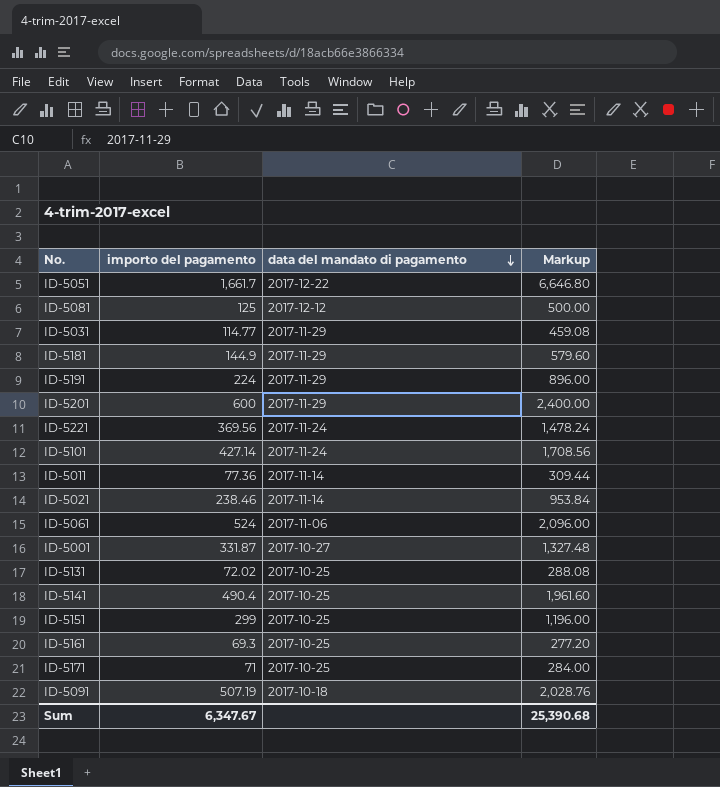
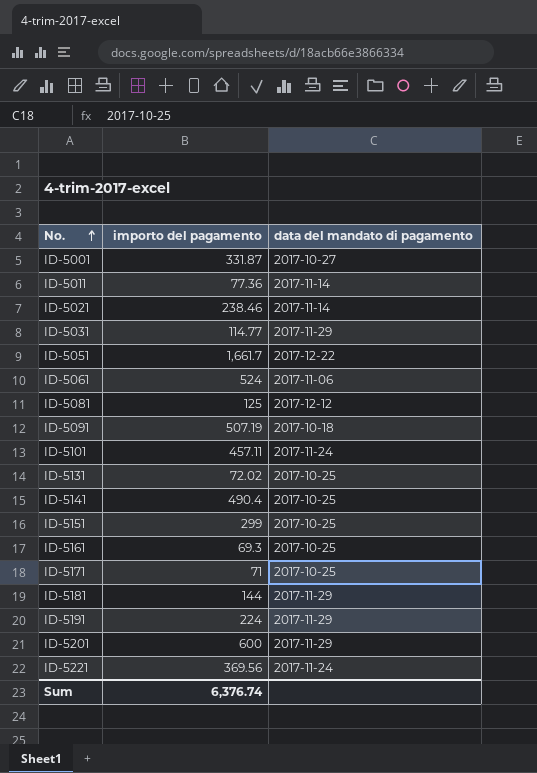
row order: data del mandato di pagamento descending -> No. ascending
column Markup | formula: [importo del pagamento] * 4 -> none
ID-5101 | importo del pagamento: 427.14 -> 457.11
ID-5181 | importo del pagamento: 144.9 -> 144
Sum | importo del pagamento: 6,347.67 -> 6,376.74

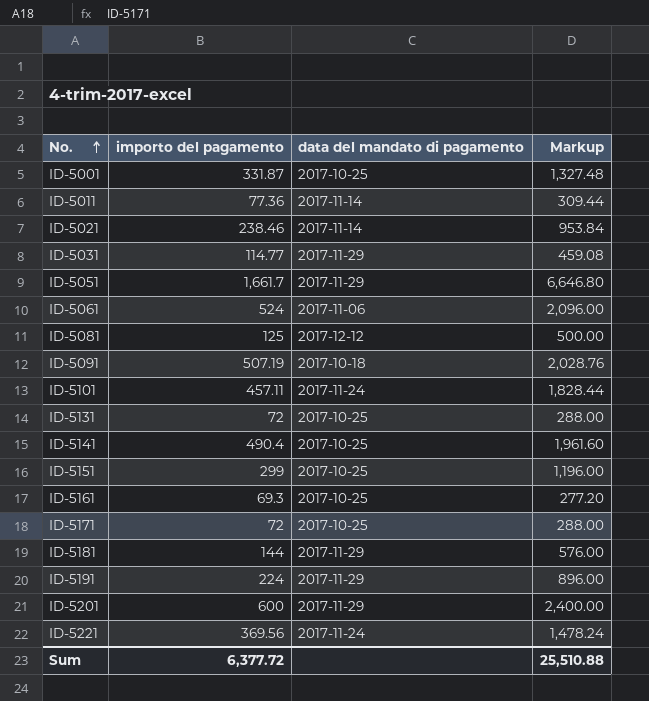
column Markup | formula: none -> [importo del pagamento] * 4
ID-5001 | data del mandato di pagamento: 2017-10-27 -> 2017-10-25
ID-5051 | data del mandato di pagamento: 2017-12-22 -> 2017-11-29
ID-5131 | importo del pagamento: 72.02 -> 72
ID-5171 | importo del pagamento: 71 -> 72
Sum | importo del pagamento: 6,376.74 -> 6,377.72

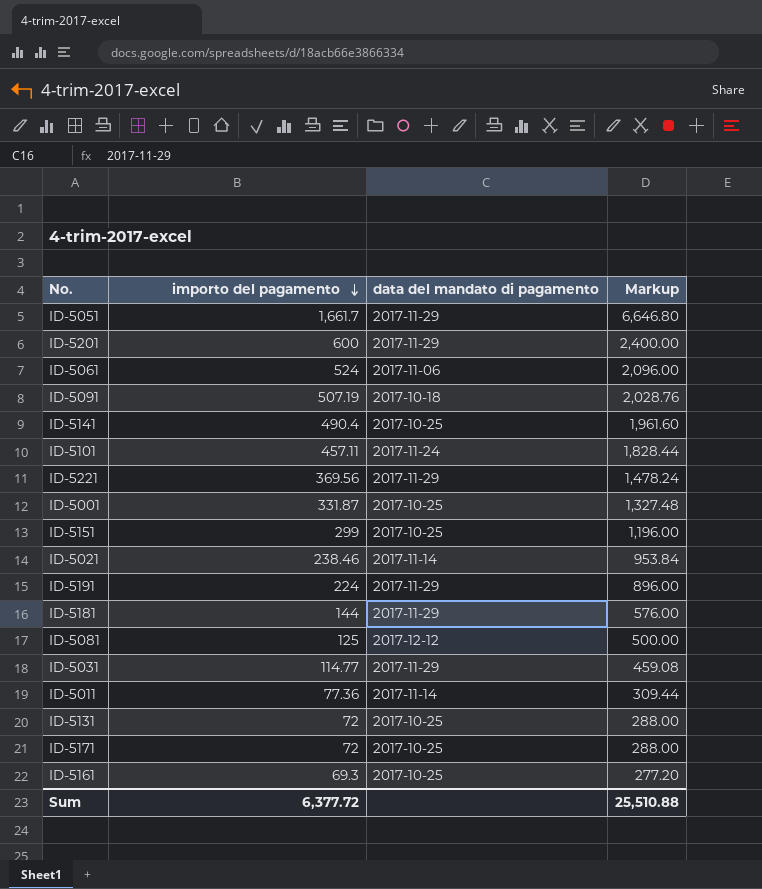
row order: No. ascending -> importo del pagamento descending
ID-5221 | data del mandato di pagamento: 2017-11-24 -> 2017-11-29

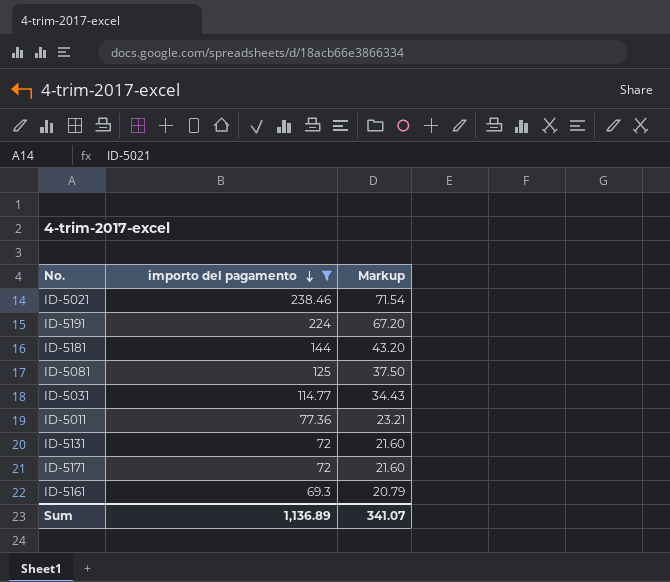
filter: none -> importo del pagamento <= 238.46
column data del mandato di pagamento | position: 3 -> none
column Markup | formula: [importo del pagamento] * 4 -> [importo del pagamento] * 0.3
Sum | importo del pagamento: 6,377.72 -> 1,136.89
Sum | Markup: 25,510.88 -> 341.07

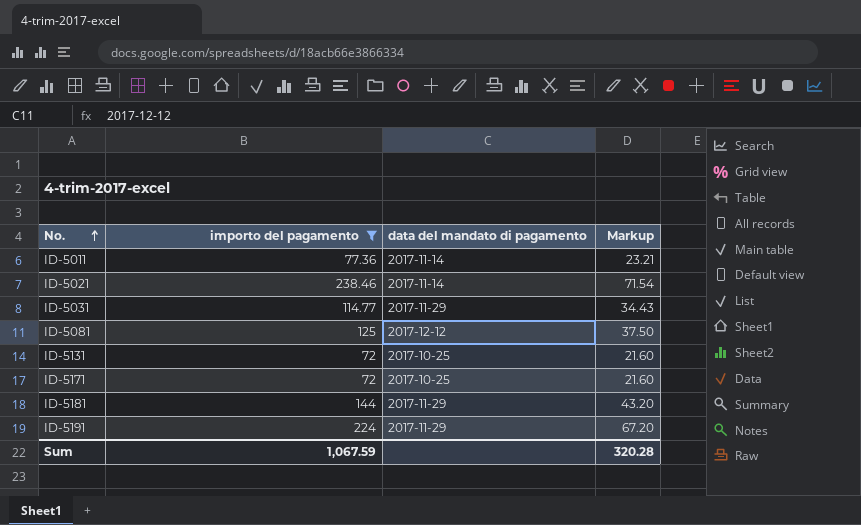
row order: importo del pagamento descending -> No. ascending
column data del mandato di pagamento | position: none -> 3
row ID-5161: 69.3 | 20.79 -> none
Sum | importo del pagamento: 1,136.89 -> 1,067.59
Sum | Markup: 341.07 -> 320.28

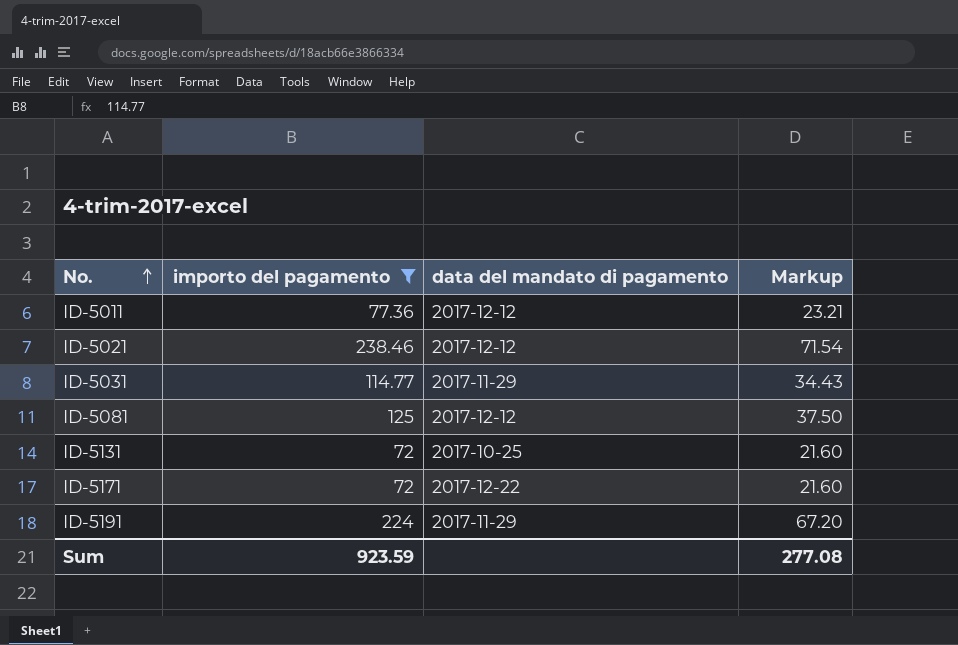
row ID-5181: 144 | 2017-11-29 | 43.20 -> none
ID-5011 | data del mandato di pagamento: 2017-11-14 -> 2017-12-12
ID-5021 | data del mandato di pagamento: 2017-11-14 -> 2017-12-12
ID-5171 | data del mandato di pagamento: 2017-10-25 -> 2017-12-22
Sum | importo del pagamento: 1,067.59 -> 923.59
Sum | Markup: 320.28 -> 277.08

